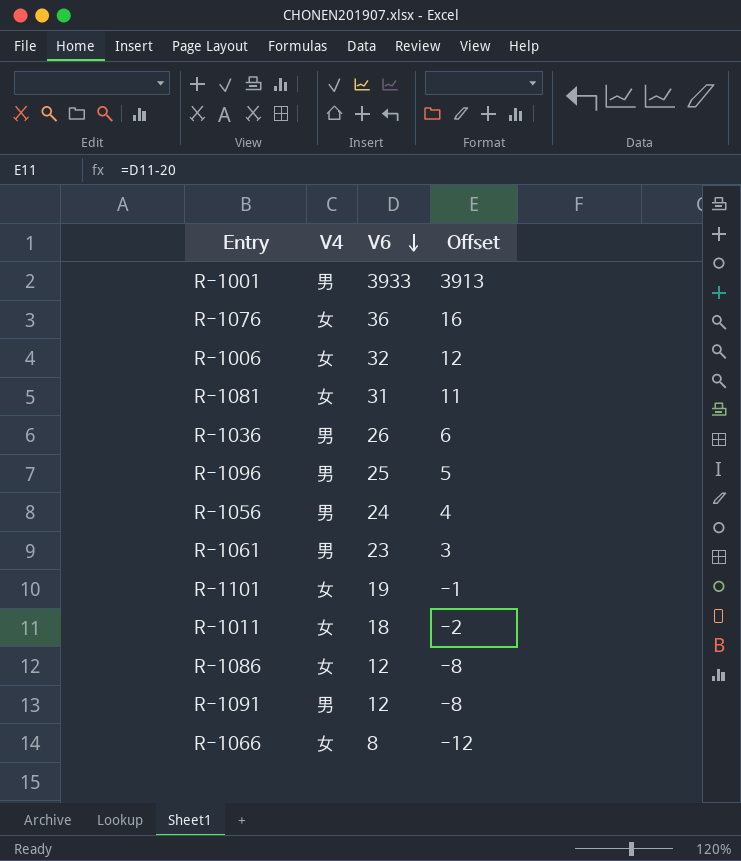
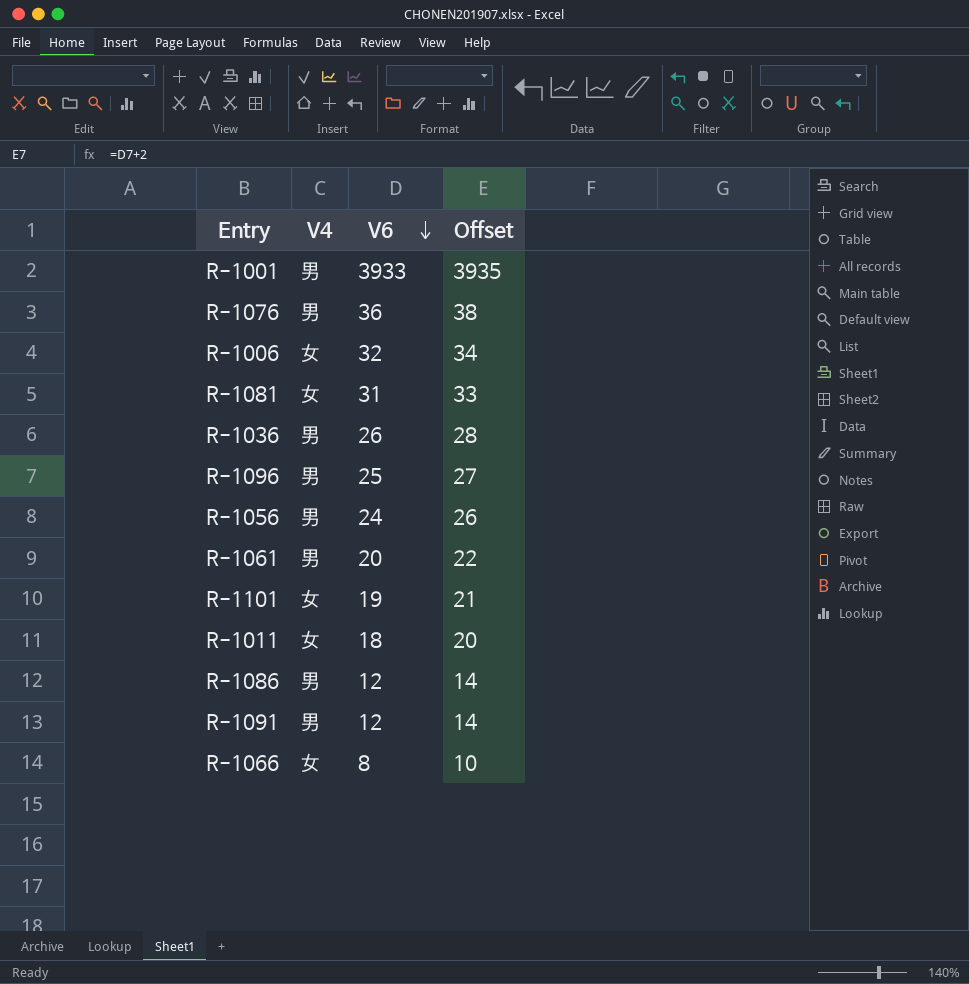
column Offset | formula: [V6] - 20 -> [V6] + 2
R-1076 | V4: 女 -> 男
R-1061 | V6: 23 -> 20
R-1086 | V4: 女 -> 男

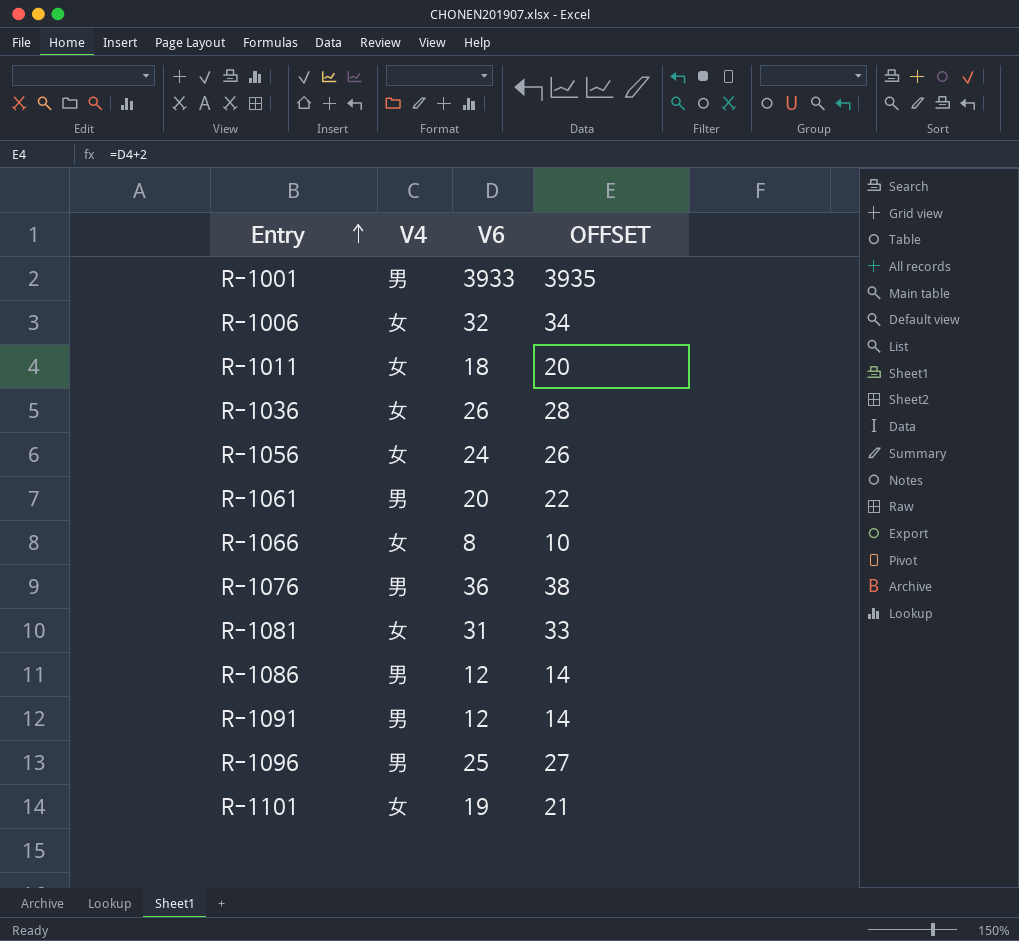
row order: V6 descending -> Entry ascending
column name: Offset -> OFFSET
R-1036 | V4: 男 -> 女
R-1056 | V4: 男 -> 女

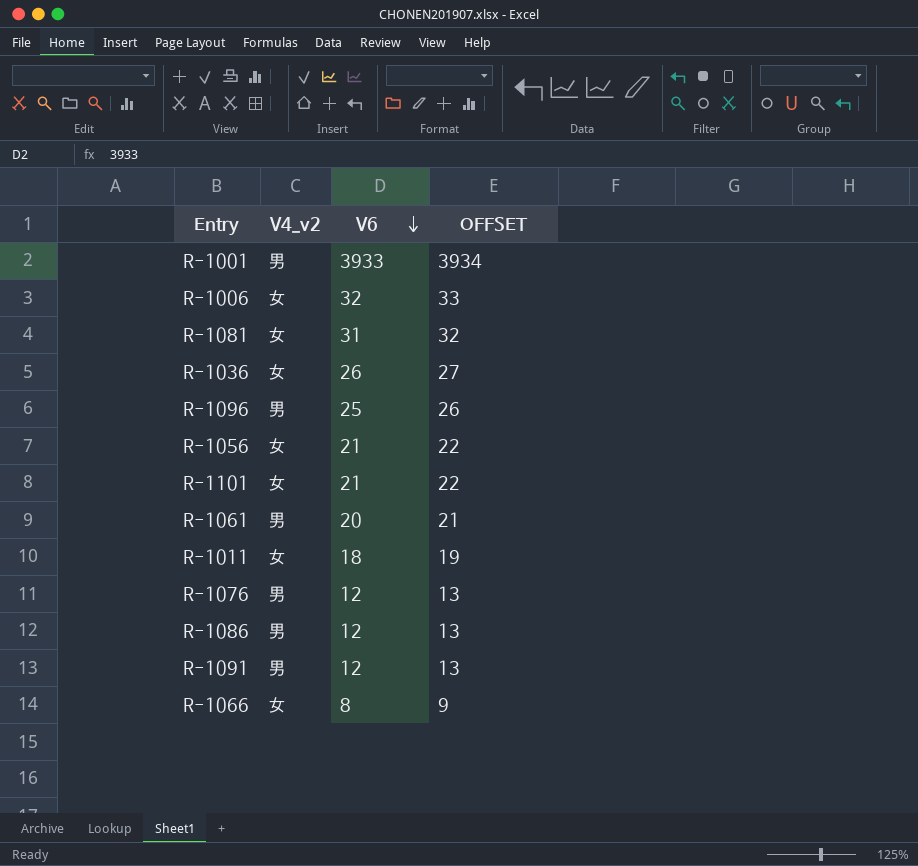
row order: Entry ascending -> V6 descending
column name: V4 -> V4_v2
column OFFSET | formula: [V6] + 2 -> [V6] + 1
R-1056 | V6: 24 -> 21
R-1101 | V6: 19 -> 21
R-1076 | V6: 36 -> 12

